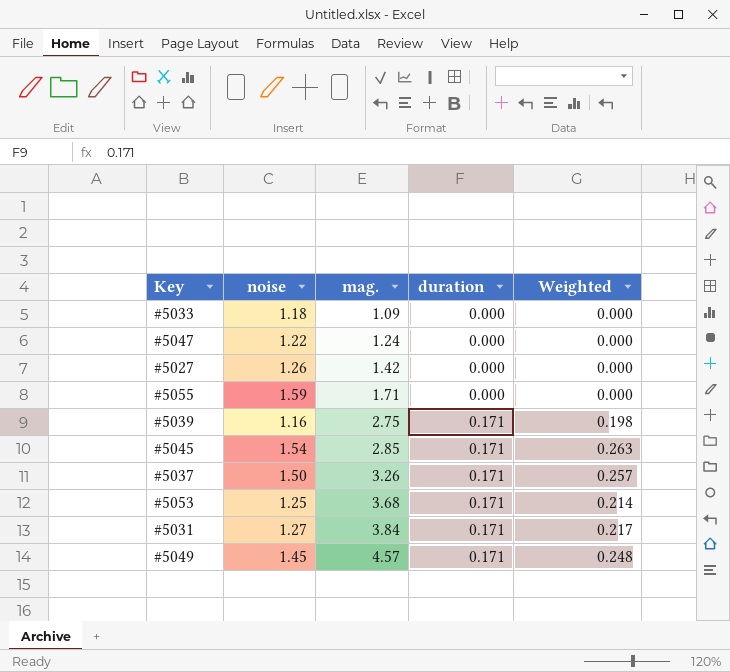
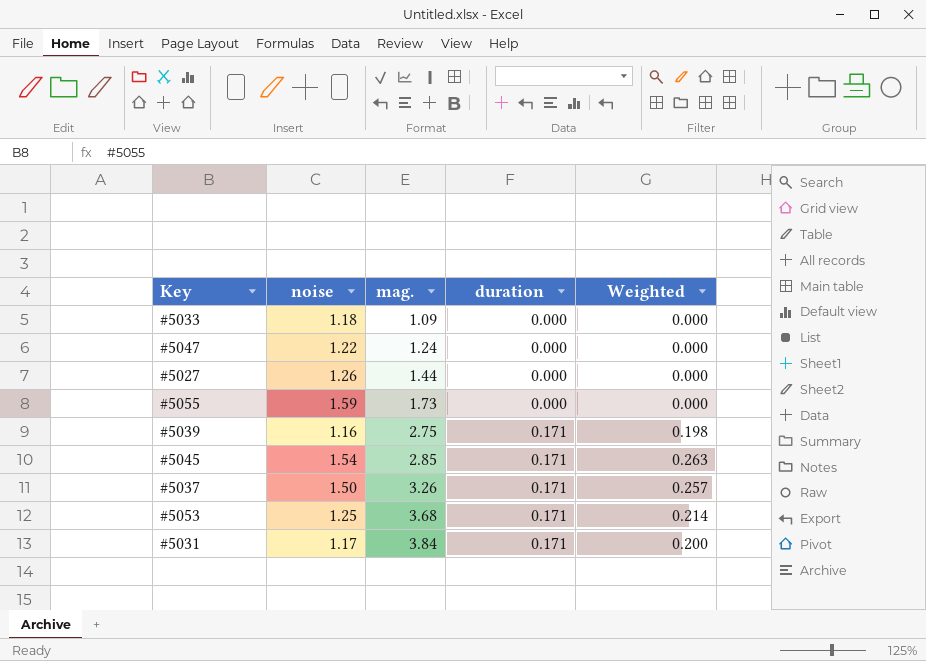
row #5049: 1.45 | 4.57 | 0.171 | 0.248 -> none
#5027 | mag.: 1.42 -> 1.44
#5055 | mag.: 1.71 -> 1.73
#5031 | noise: 1.27 -> 1.17
#5031 | Weighted: 0.217 -> 0.200

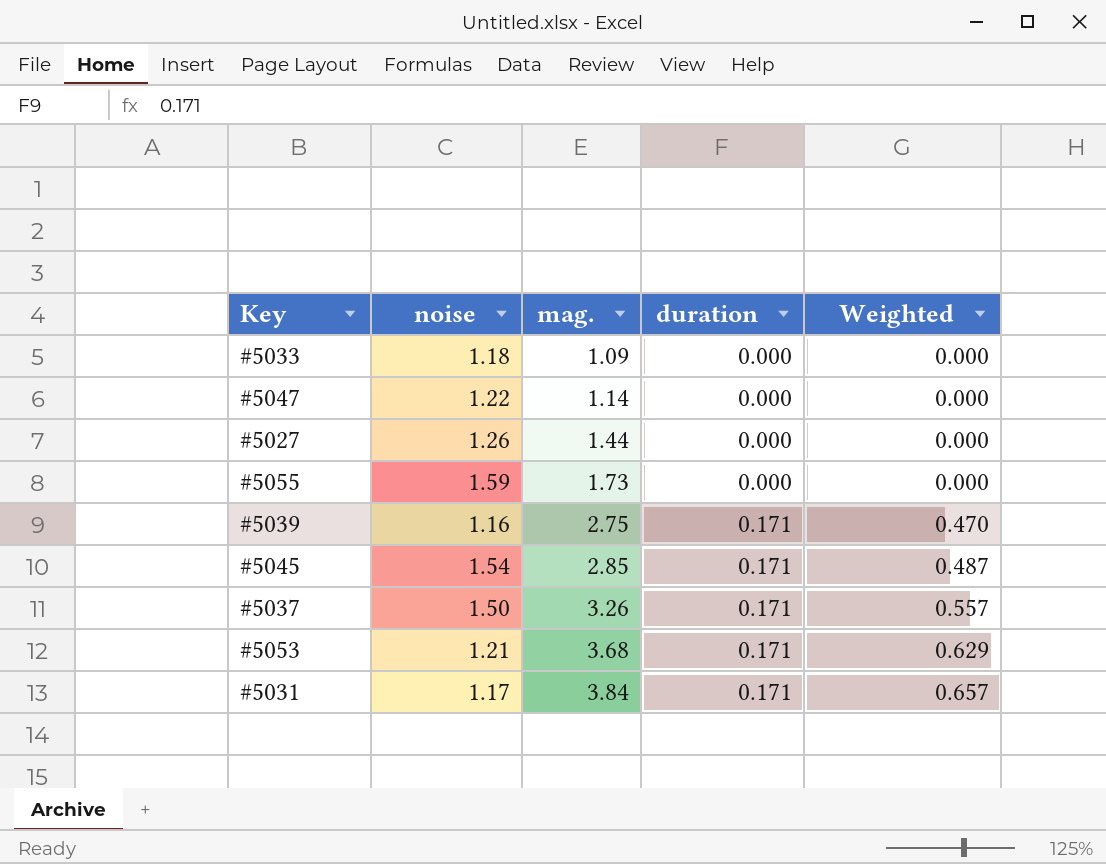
column Weighted | formula: [noise] * [duration] -> [mag.] * [duration]
#5047 | mag.: 1.24 -> 1.14
#5053 | noise: 1.25 -> 1.21

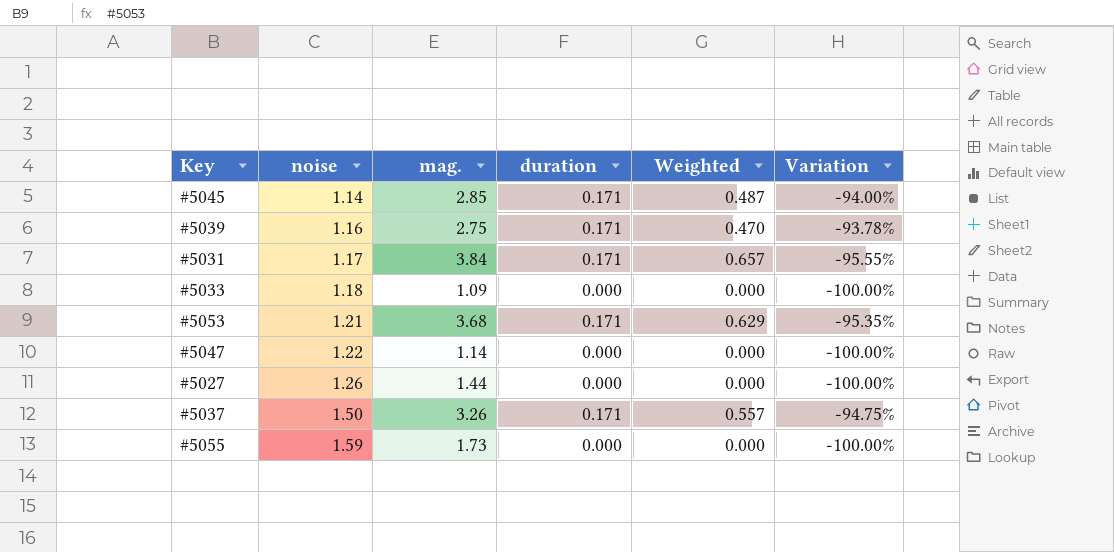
row order: mag. ascending -> noise ascending
column Variation | formula: none -> ([duration] - [mag.]) / [mag.]
#5045 | noise: 1.54 -> 1.14

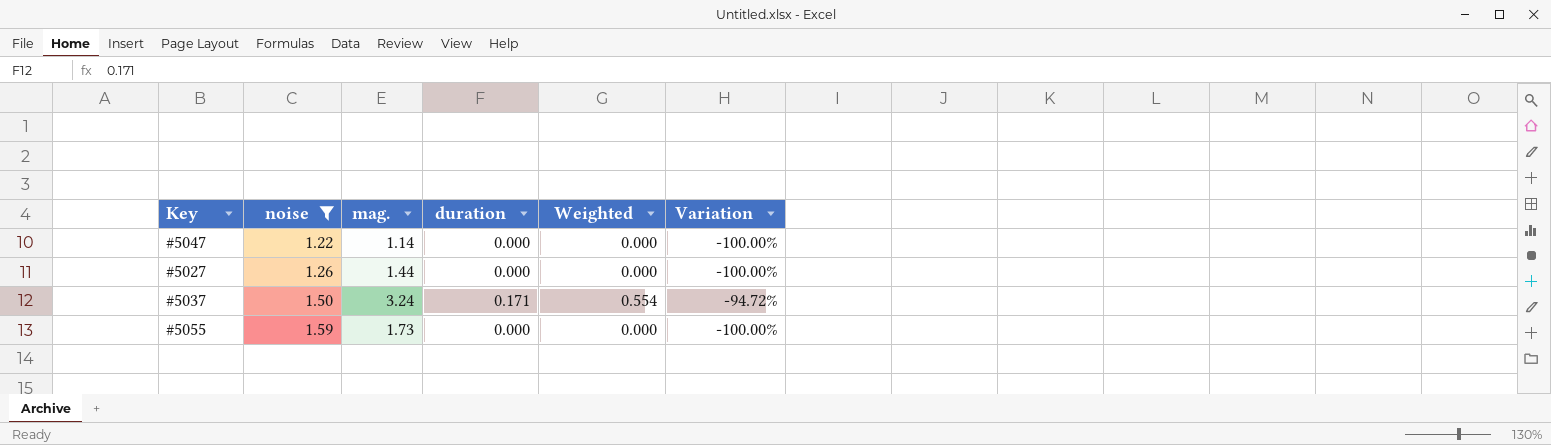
filter: none -> noise >= 1.22
#5037 | mag.: 3.26 -> 3.24
#5037 | Weighted: 0.557 -> 0.554
#5037 | Variation: -94.75% -> -94.72%

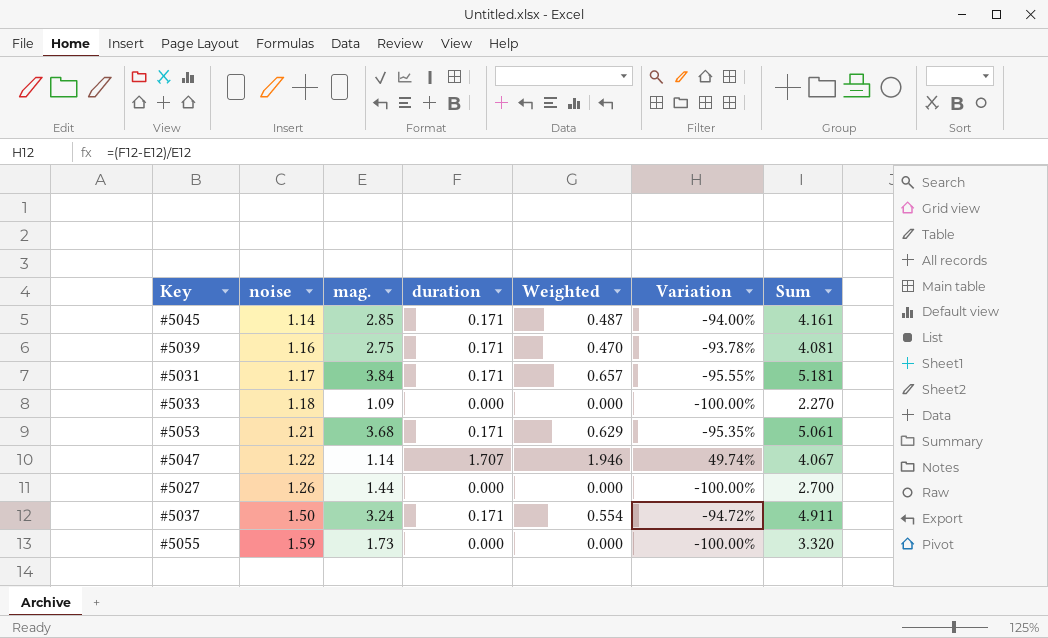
filter: noise >= 1.22 -> none
column Sum | formula: none -> [noise] + [mag.] + [duration]
#5047 | duration: 0.000 -> 1.707
#5047 | Weighted: 0.000 -> 1.946
#5047 | Variation: -100.00% -> 49.74%

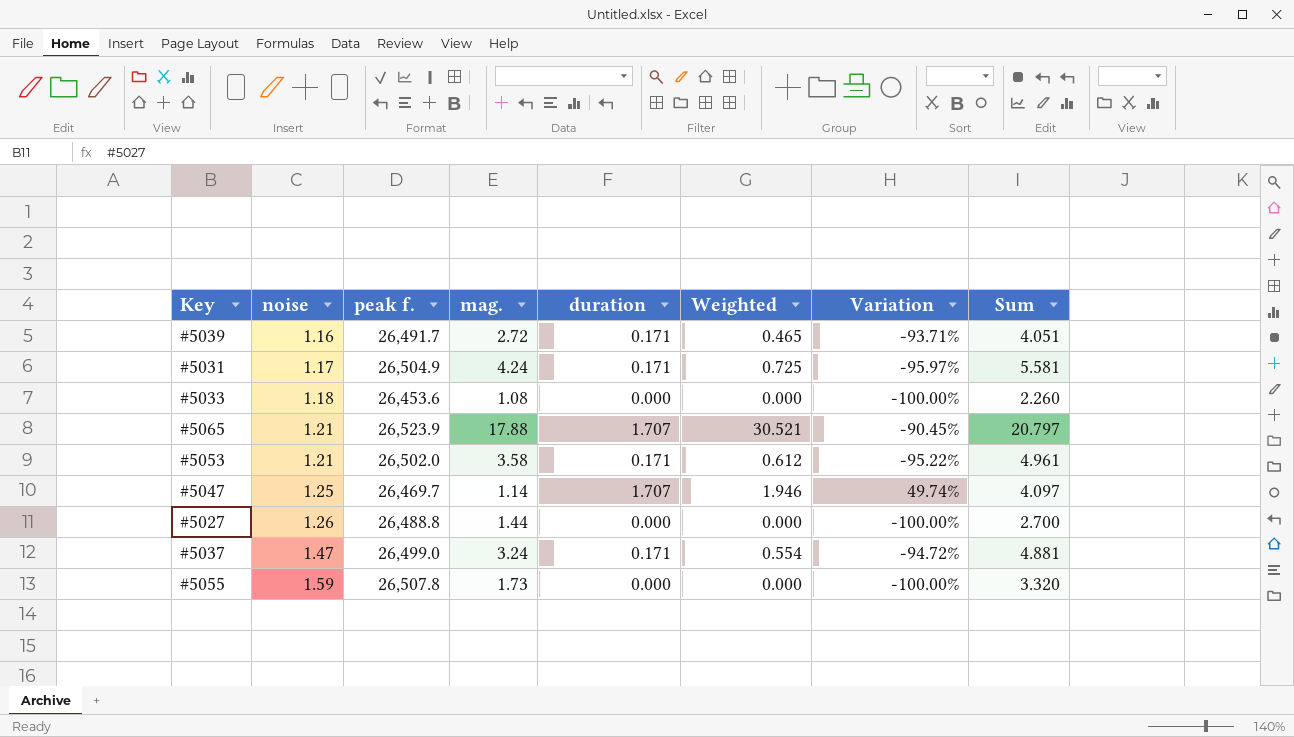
column peak f. | position: none -> 3
row #5045: 1.14 | 2.85 | 0.171 | 0.487 | -94.00% | 4.161 -> none
#5039 | mag.: 2.75 -> 2.72
#5039 | Weighted: 0.470 -> 0.465
#5039 | Variation: -93.78% -> -93.71%
#5039 | Sum: 4.081 -> 4.051
#5031 | mag.: 3.84 -> 4.24
#5031 | Weighted: 0.657 -> 0.725
#5031 | Variation: -95.55% -> -95.97%
#5031 | Sum: 5.181 -> 5.581
#5033 | mag.: 1.09 -> 1.08
#5033 | Sum: 2.270 -> 2.260
row #5065: none -> 1.21 | 26,523.9 | 17.88 | 1.707 | 30.521 | -90.45% | 20.797
#5053 | mag.: 3.68 -> 3.58
#5053 | Weighted: 0.629 -> 0.612
#5053 | Variation: -95.35% -> -95.22%
#5053 | Sum: 5.061 -> 4.961
#5047 | noise: 1.22 -> 1.25
#5047 | Sum: 4.067 -> 4.097
#5037 | noise: 1.50 -> 1.47
#5037 | Sum: 4.911 -> 4.881

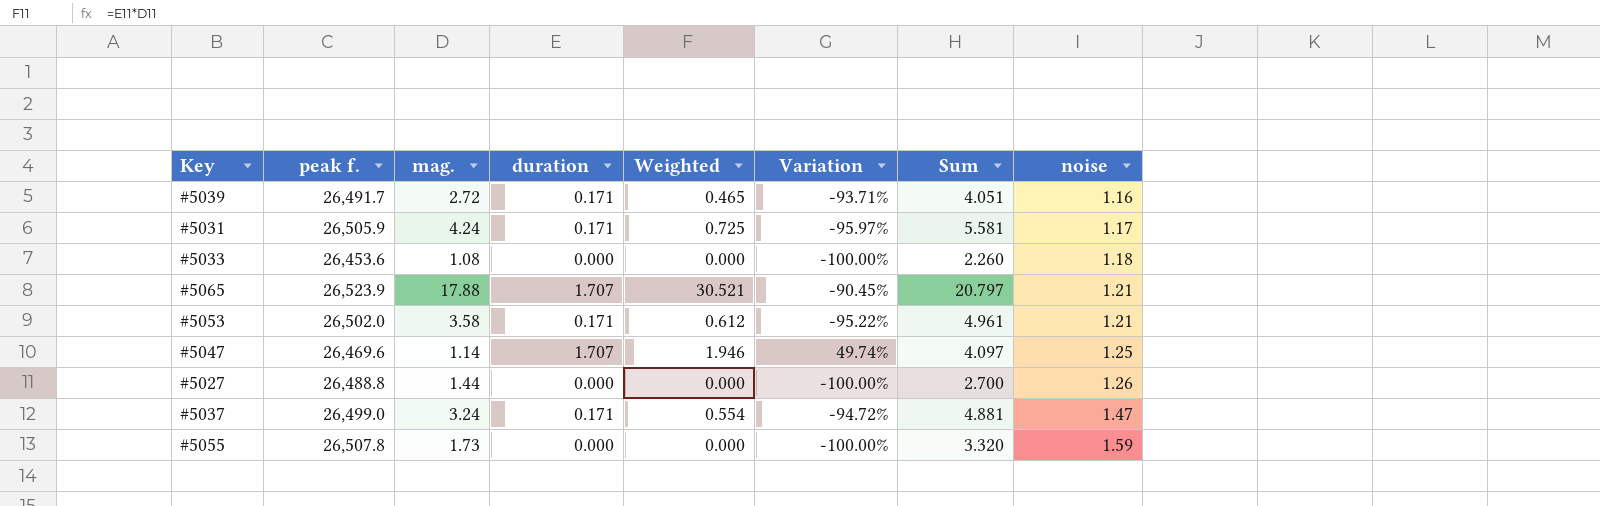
column noise | position: 2 -> 8
#5031 | peak f.: 26,504.9 -> 26,505.9
#5047 | peak f.: 26,469.7 -> 26,469.6

